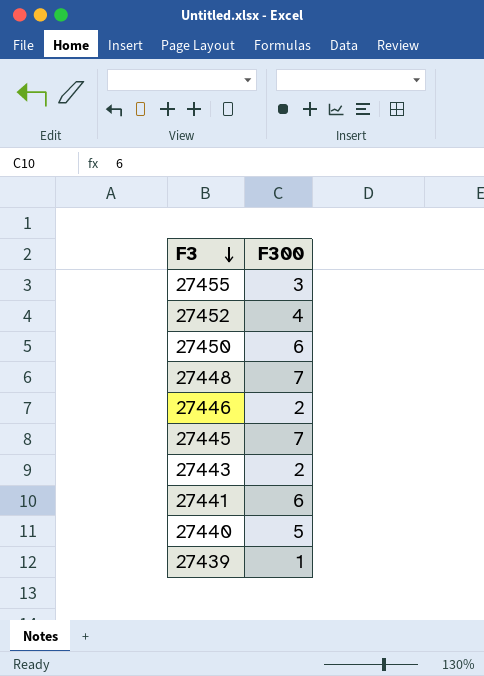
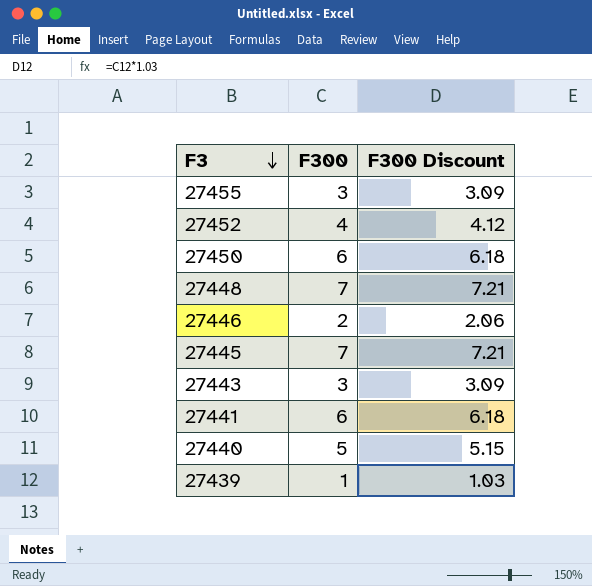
column F300 Discount | formula: none -> [F300] * 1.03
27443 | F300: 2 -> 3

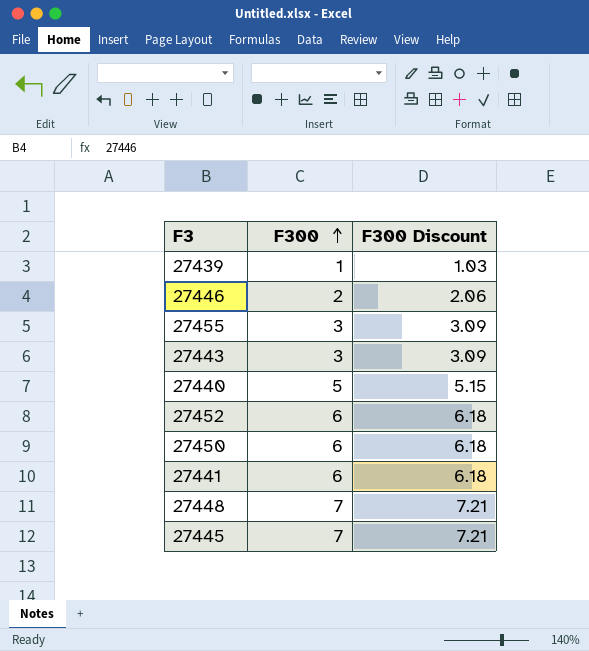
row order: F3 descending -> F300 ascending
27452 | F300: 4 -> 6
27452 | F300 Discount: 4.12 -> 6.18

